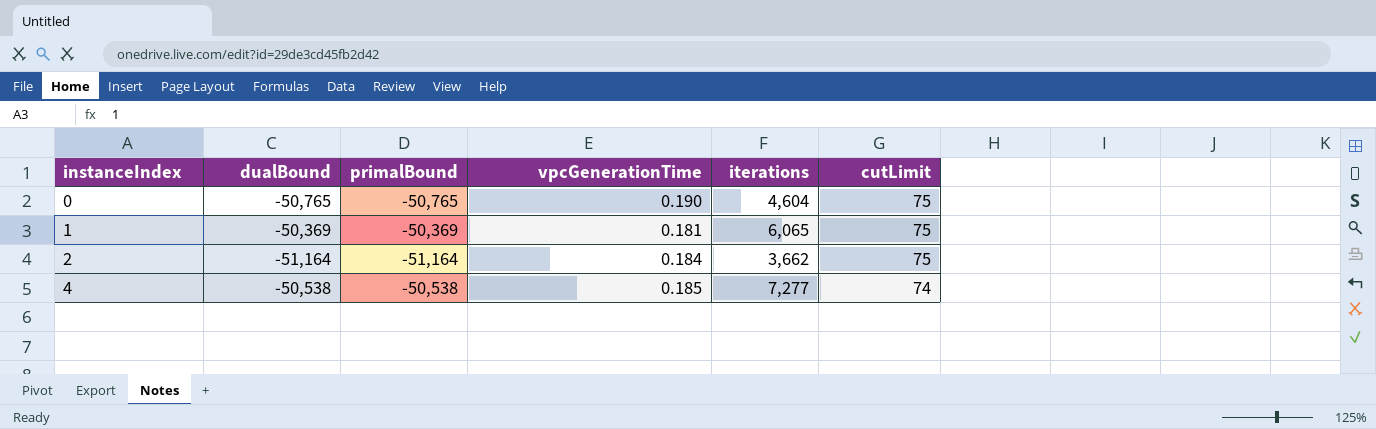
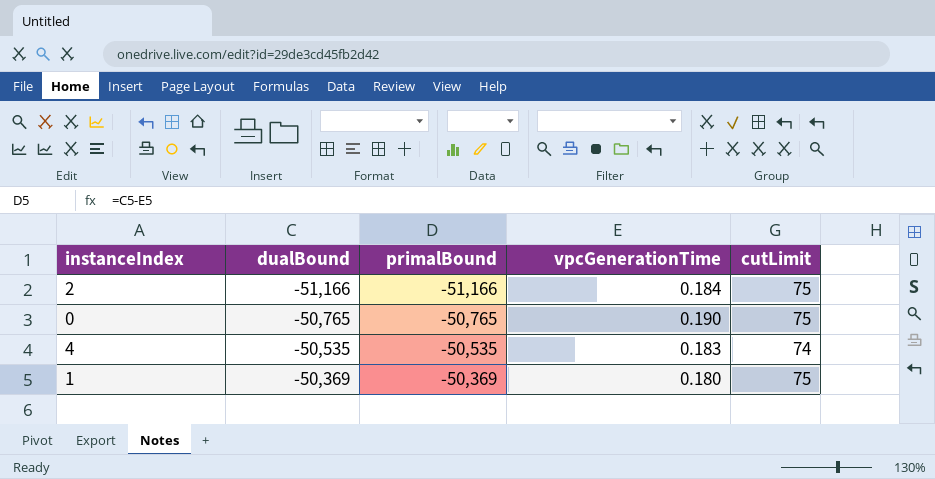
row order: instanceIndex ascending -> dualBound ascending
column iterations | position: 5 -> none
2 | dualBound: -51,164 -> -51,166
2 | primalBound: -51,164 -> -51,166
4 | dualBound: -50,538 -> -50,535
4 | primalBound: -50,538 -> -50,535
4 | vpcGenerationTime: 0.185 -> 0.183
1 | vpcGenerationTime: 0.181 -> 0.180

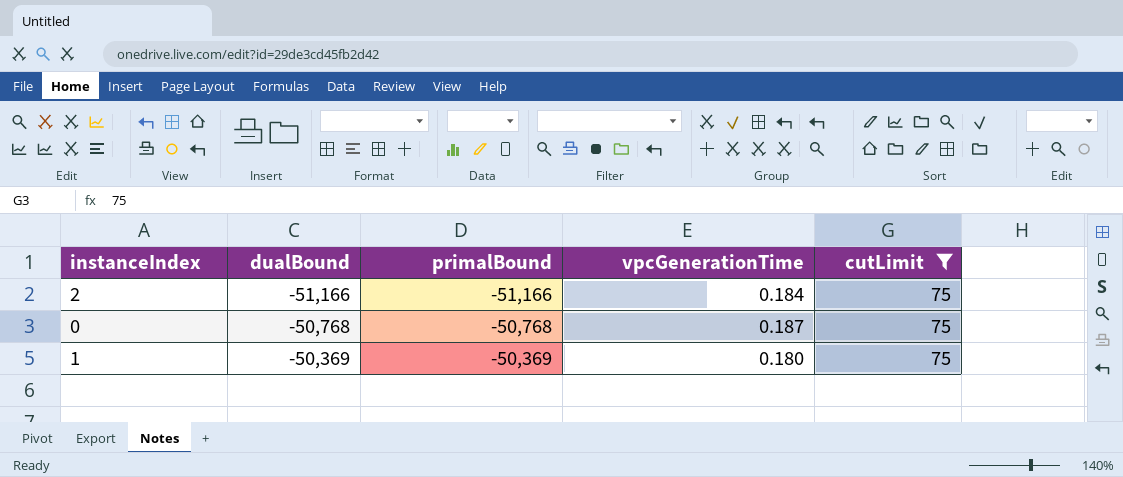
filter: none -> cutLimit = 75
0 | dualBound: -50,765 -> -50,768
0 | primalBound: -50,765 -> -50,768
0 | vpcGenerationTime: 0.190 -> 0.187

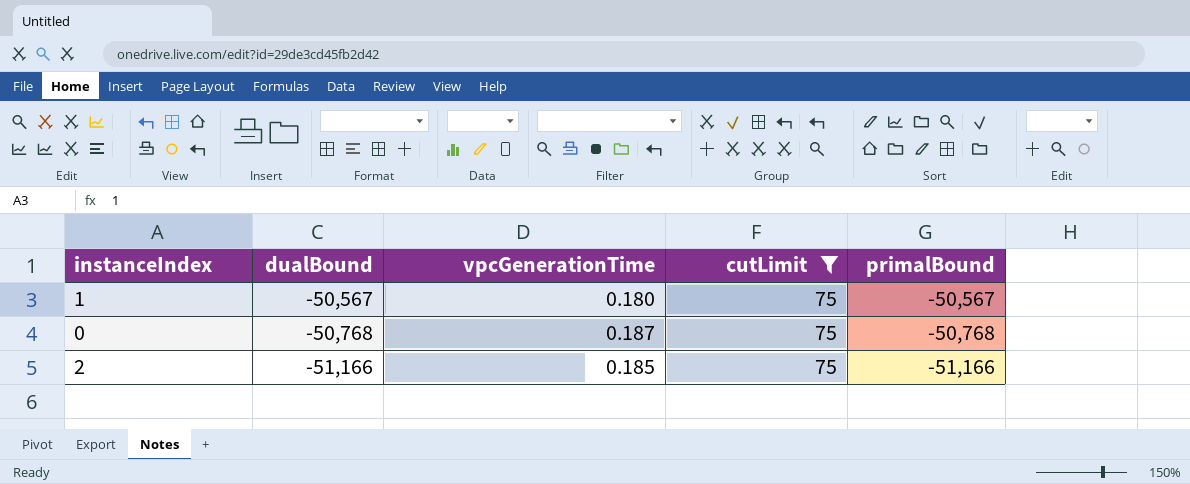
row order: dualBound ascending -> dualBound descending
column primalBound | position: 3 -> 5
1 | dualBound: -50,369 -> -50,567
1 | primalBound: -50,369 -> -50,567
2 | vpcGenerationTime: 0.184 -> 0.185

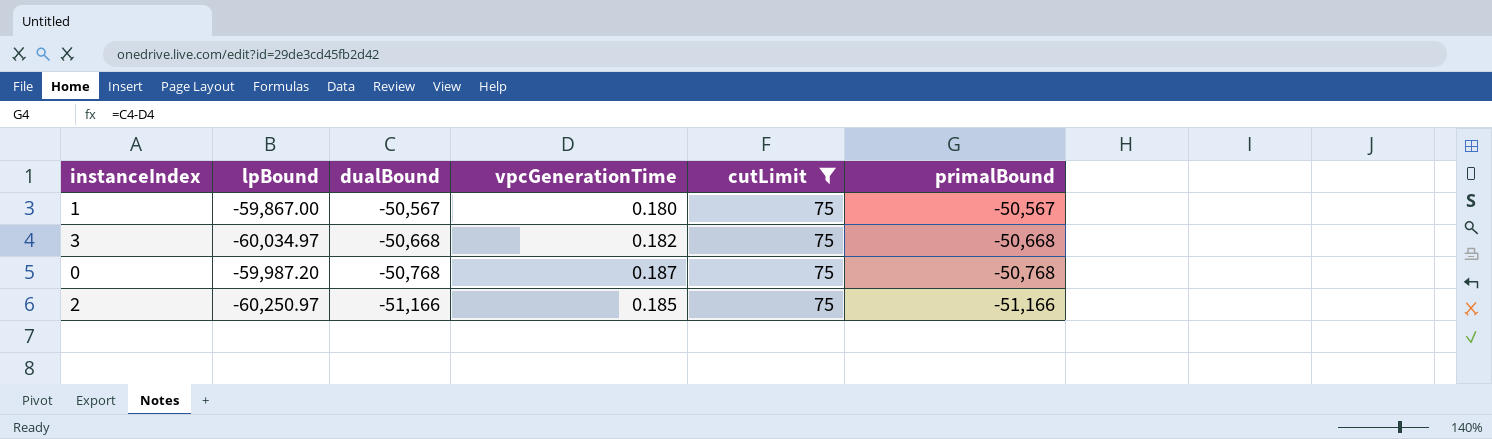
column lpBound | position: none -> 2
row 3: none -> -60,034.97 | -50,668 | 0.182 | 75 | -50,668

